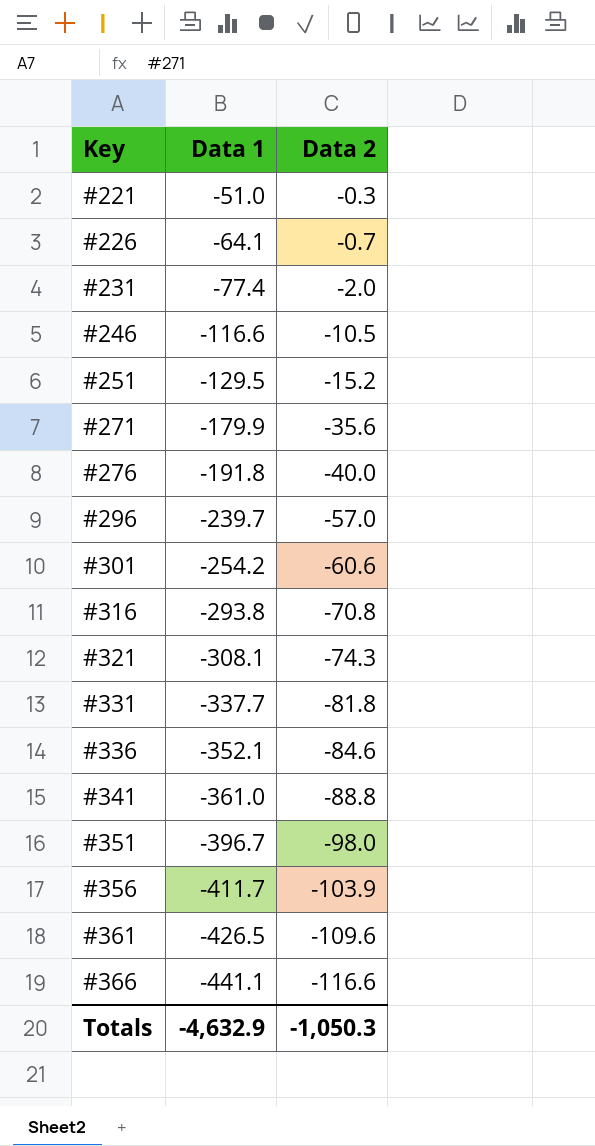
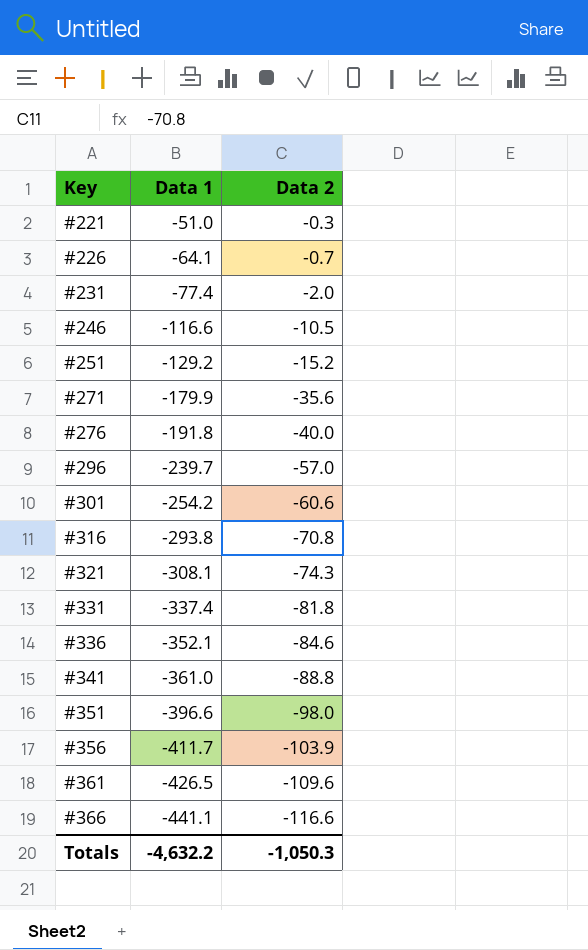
#251 | Data 1: -129.5 -> -129.2
#331 | Data 1: -337.7 -> -337.4
#351 | Data 1: -396.7 -> -396.6
Totals | Data 1: -4,632.9 -> -4,632.2

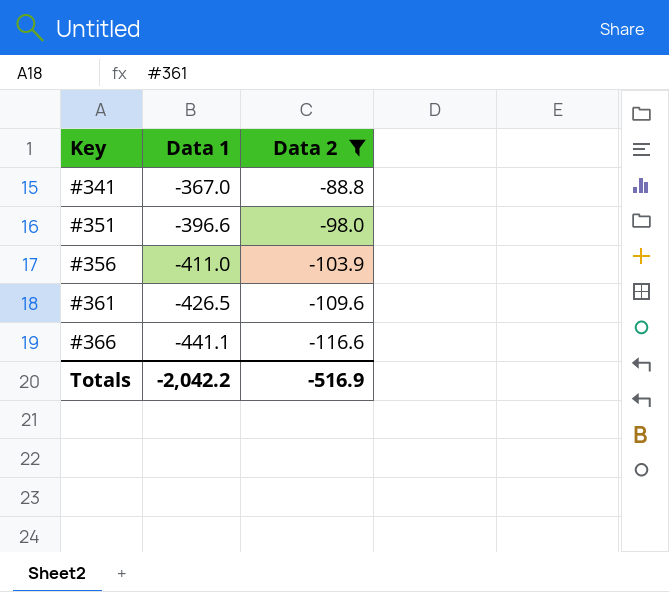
filter: none -> Data 2 <= -88.8
#341 | Data 1: -361.0 -> -367.0
#356 | Data 1: -411.7 -> -411.0
Totals | Data 1: -4,632.2 -> -2,042.2
Totals | Data 2: -1,050.3 -> -516.9

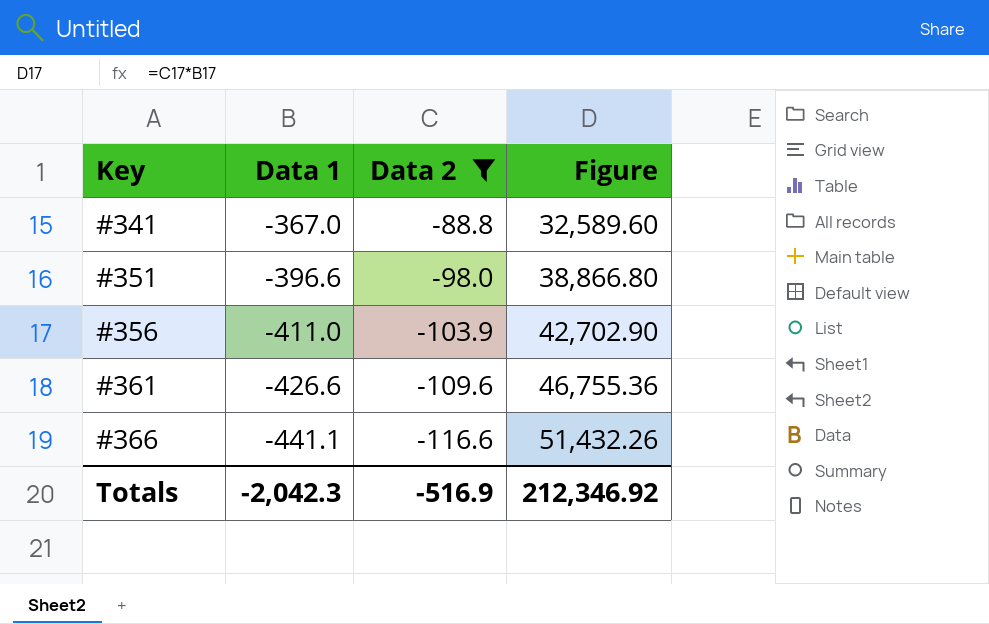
column Figure | formula: none -> [Data 1] * [Data 2]
#361 | Data 1: -426.5 -> -426.6
Totals | Data 1: -2,042.2 -> -2,042.3

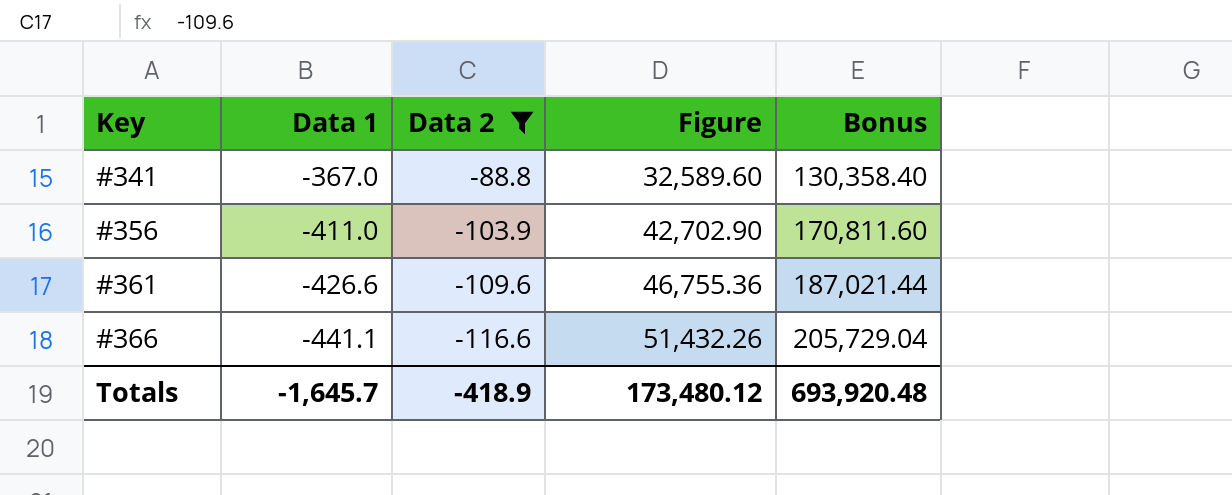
column Bonus | formula: none -> [Figure] * 4
row #351: -396.6 | -98.0 | 38,866.80 -> none
Totals | Data 1: -2,042.3 -> -1,645.7
Totals | Data 2: -516.9 -> -418.9
Totals | Figure: 212,346.92 -> 173,480.12

